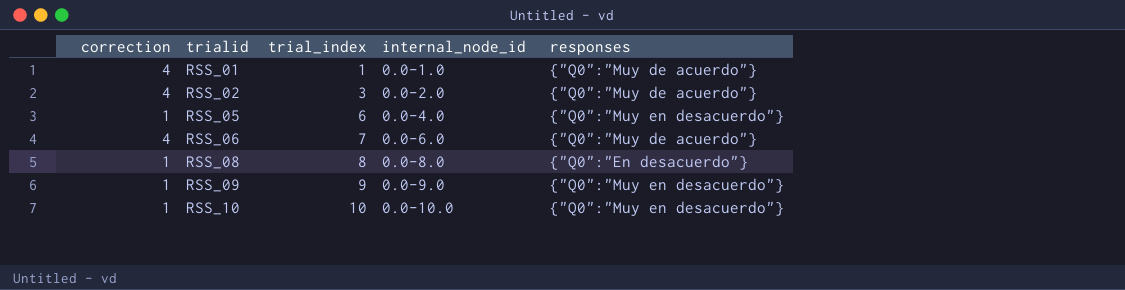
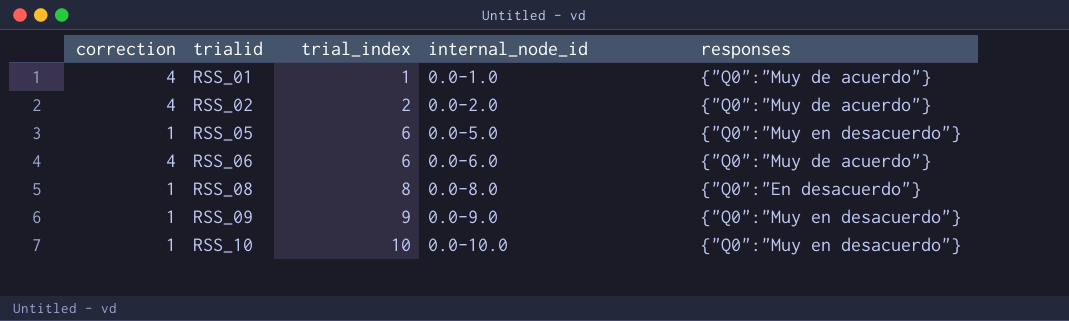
RSS_02 | trial_index: 3 -> 2
RSS_05 | internal_node_id: 0.0-4.0 -> 0.0-5.0
RSS_06 | trial_index: 7 -> 6

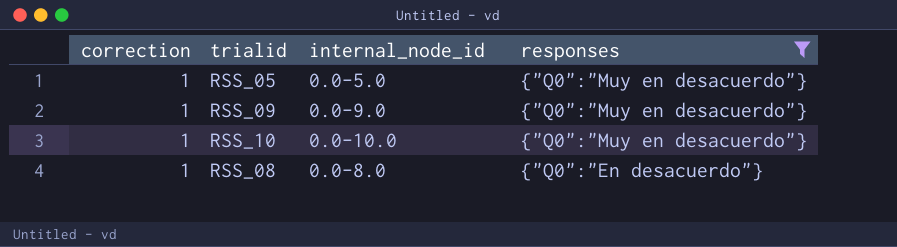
filter: none -> responses != {"Q0":"Muy de acuerdo"}
row order: trialid ascending -> responses descending
column trial_index | position: 3 -> none

